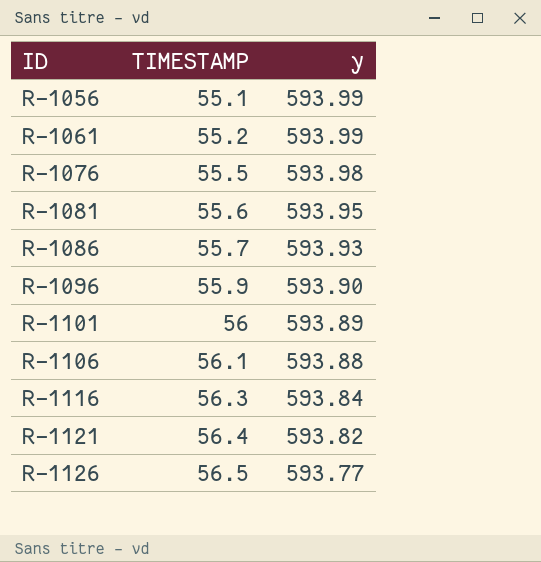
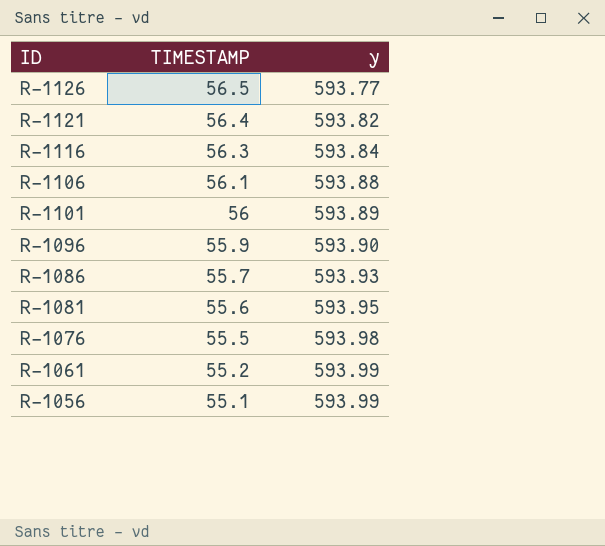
row order: ID ascending -> ID descending

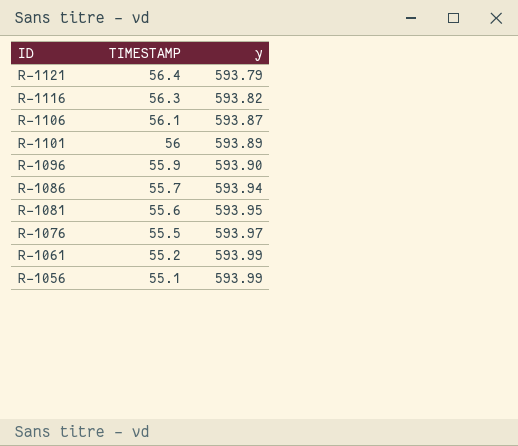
row R-1126: 56.5 | 593.77 -> none
R-1121 | y: 593.82 -> 593.79
R-1116 | y: 593.84 -> 593.82
R-1106 | y: 593.88 -> 593.87
R-1086 | y: 593.93 -> 593.94
R-1076 | y: 593.98 -> 593.97

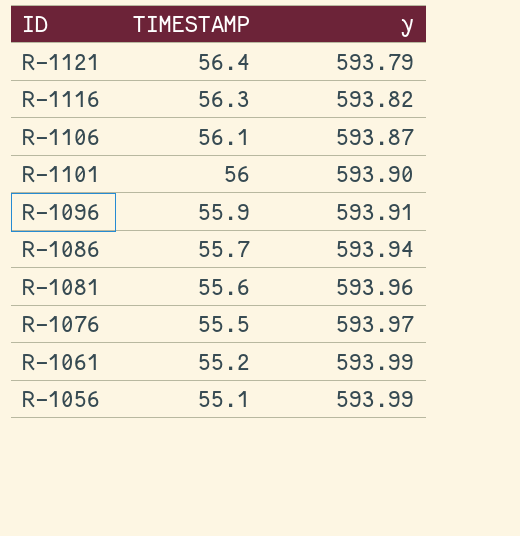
R-1101 | y: 593.89 -> 593.90
R-1096 | y: 593.90 -> 593.91
R-1081 | y: 593.95 -> 593.96

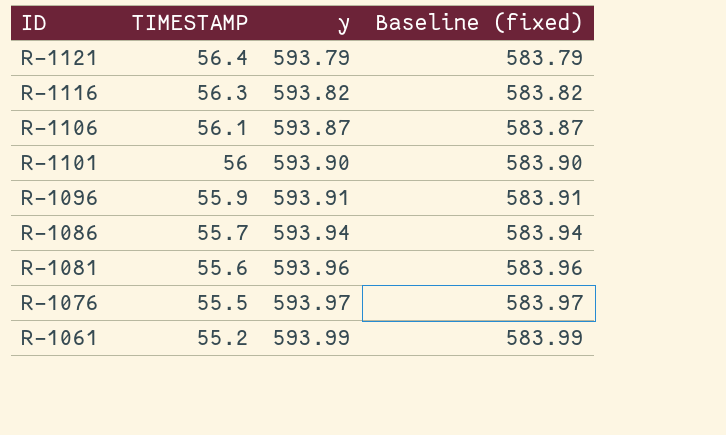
column Baseline (fixed) | formula: none -> [y] - 10
row R-1056: 55.1 | 593.99 -> none

